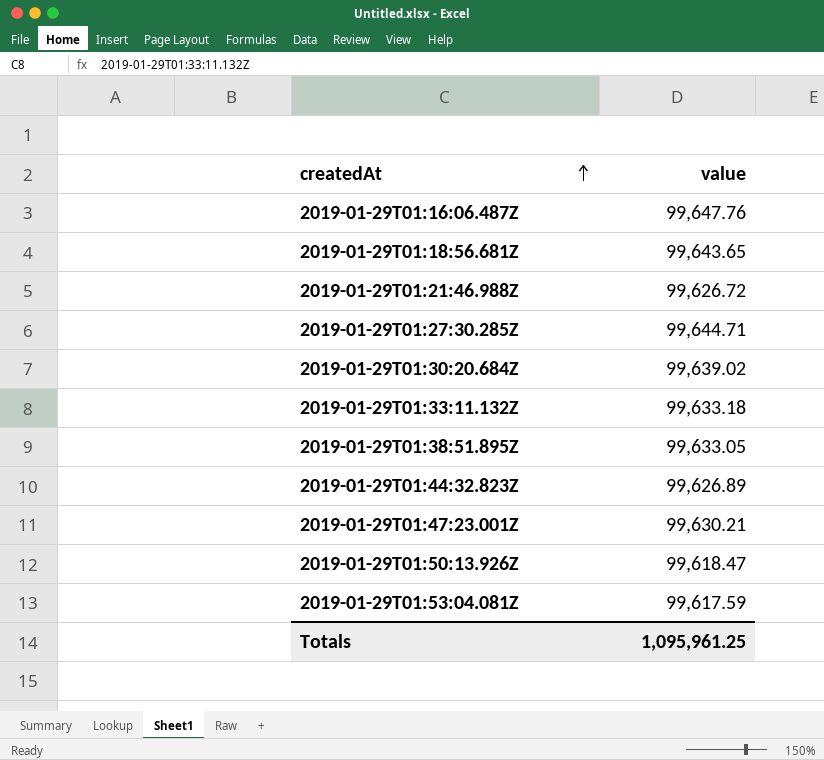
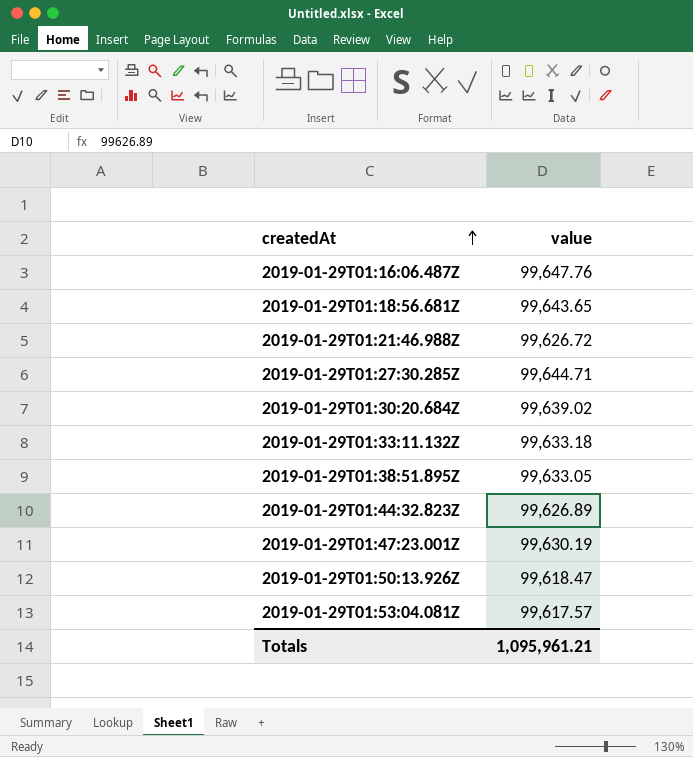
2019-01-29T01:47:23.001Z | value: 99,630.21 -> 99,630.19
2019-01-29T01:53:04.081Z | value: 99,617.59 -> 99,617.57
Totals | value: 1,095,961.25 -> 1,095,961.21

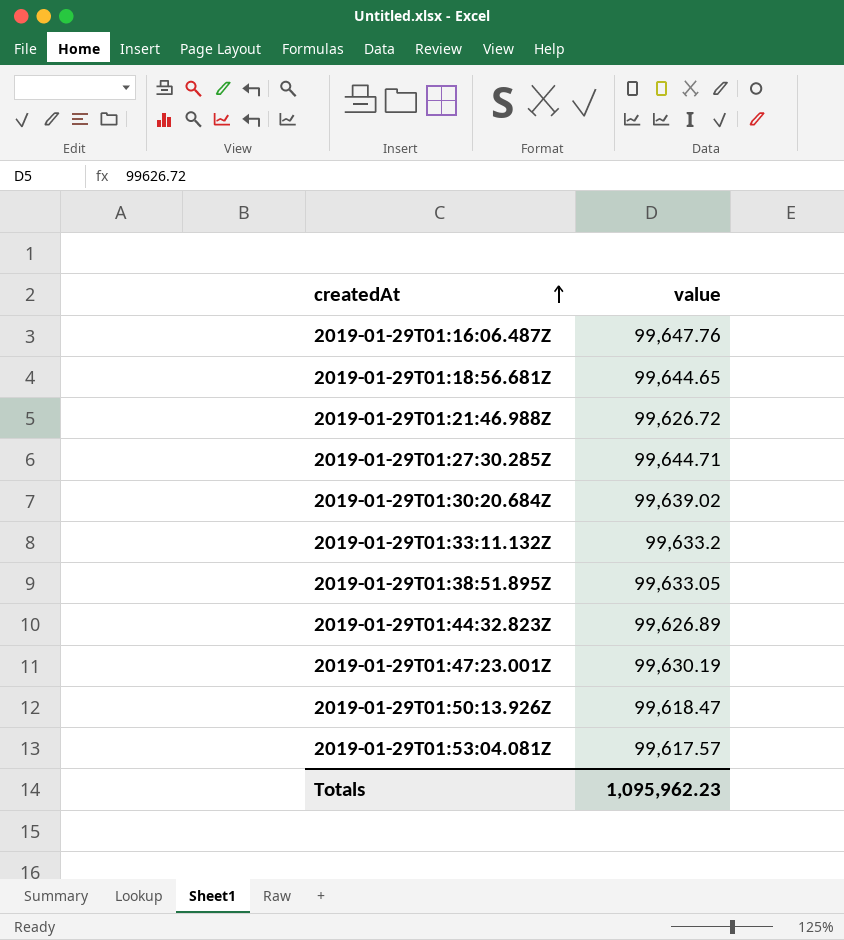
2019-01-29T01:18:56.681Z | value: 99,643.65 -> 99,644.65
2019-01-29T01:33:11.132Z | value: 99,633.18 -> 99,633.2
Totals | value: 1,095,961.21 -> 1,095,962.23

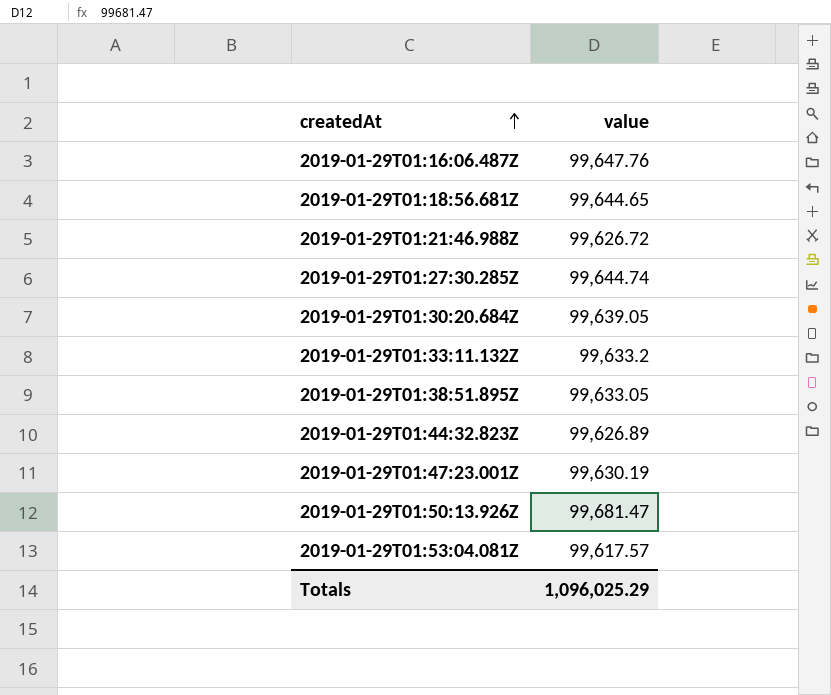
2019-01-29T01:27:30.285Z | value: 99,644.71 -> 99,644.74
2019-01-29T01:30:20.684Z | value: 99,639.02 -> 99,639.05
2019-01-29T01:50:13.926Z | value: 99,618.47 -> 99,681.47
Totals | value: 1,095,962.23 -> 1,096,025.29

